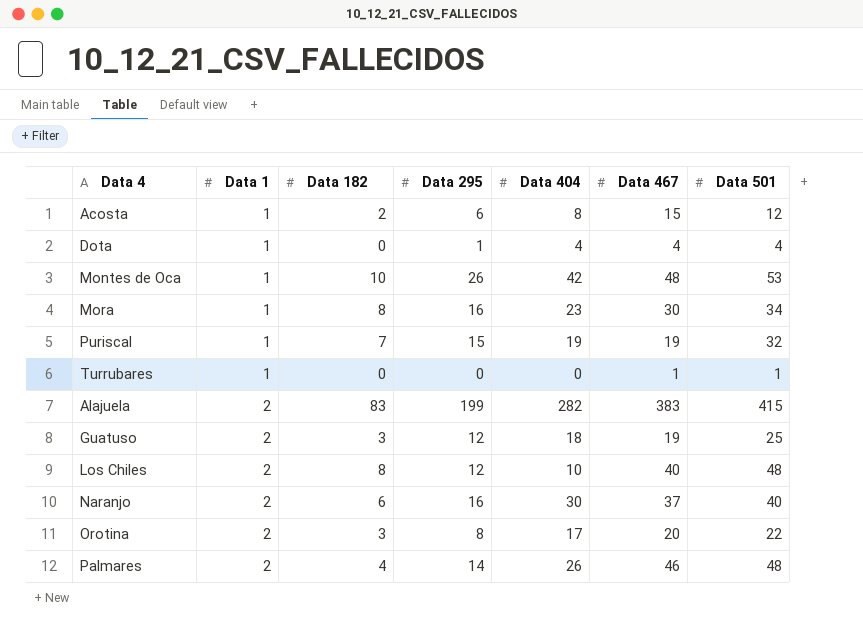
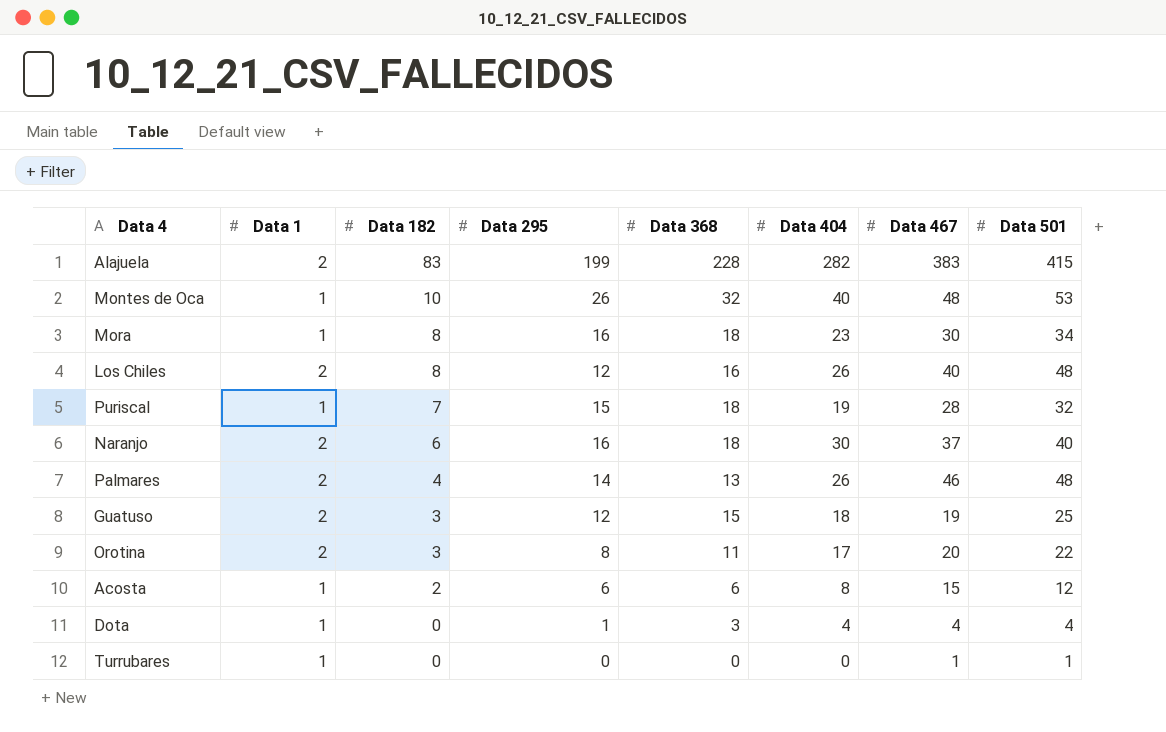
row order: Data 1 ascending -> Data 182 descending
column Data 368 | position: none -> 5
Montes de Oca | Data 404: 42 -> 40
Los Chiles | Data 404: 10 -> 26
Puriscal | Data 467: 19 -> 28

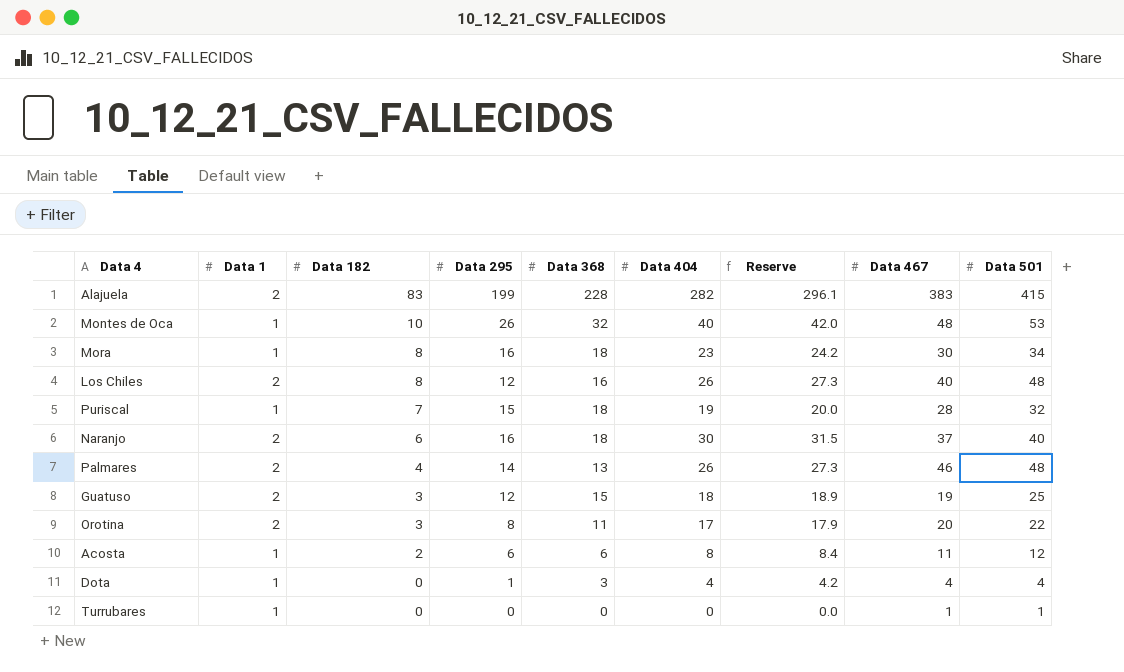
column Reserve | formula: none -> [Data 404] * 1.05
Acosta | Data 467: 15 -> 11

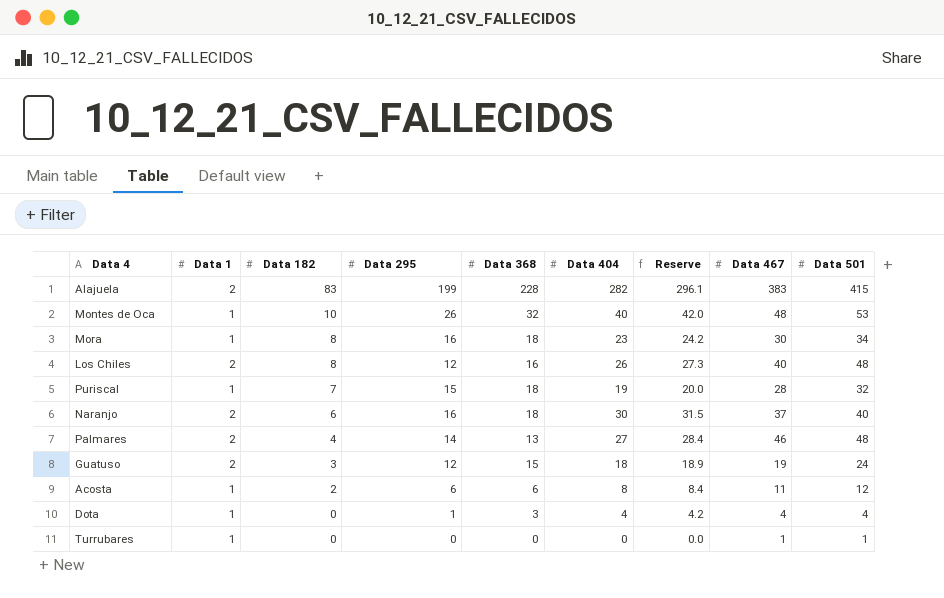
row Orotina: 2 | 3 | 8 | 11 | 17 | 17.9 | 20 | 22 -> none
Palmares | Data 404: 26 -> 27
Palmares | Reserve: 27.3 -> 28.4
Guatuso | Data 501: 25 -> 24

